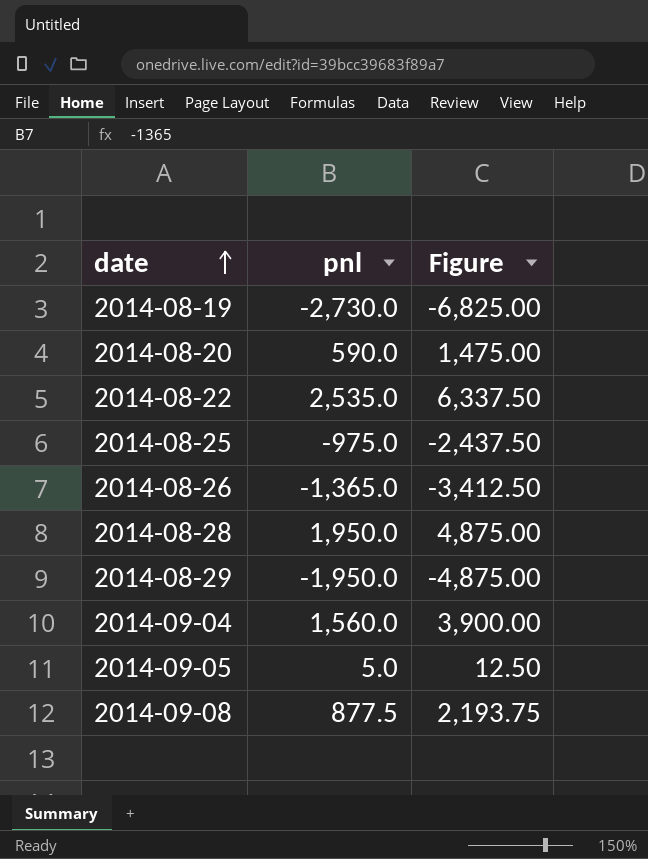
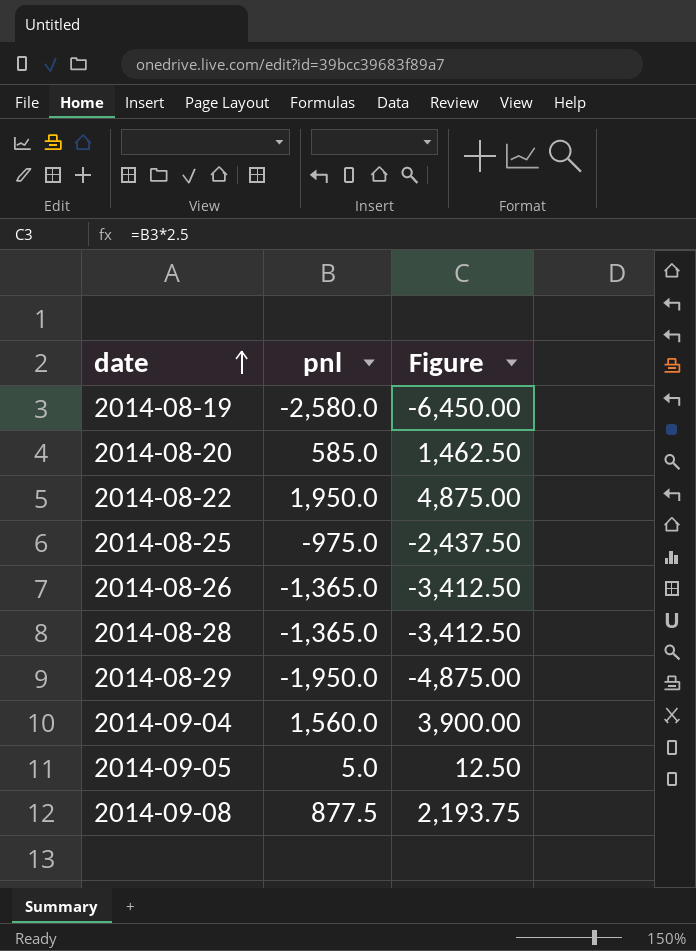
2014-08-19 | pnl: -2,730.0 -> -2,580.0
2014-08-19 | Figure: -6,825.00 -> -6,450.00
2014-08-20 | pnl: 590.0 -> 585.0
2014-08-20 | Figure: 1,475.00 -> 1,462.50
2014-08-22 | pnl: 2,535.0 -> 1,950.0
2014-08-22 | Figure: 6,337.50 -> 4,875.00
2014-08-28 | pnl: 1,950.0 -> -1,365.0
2014-08-28 | Figure: 4,875.00 -> -3,412.50

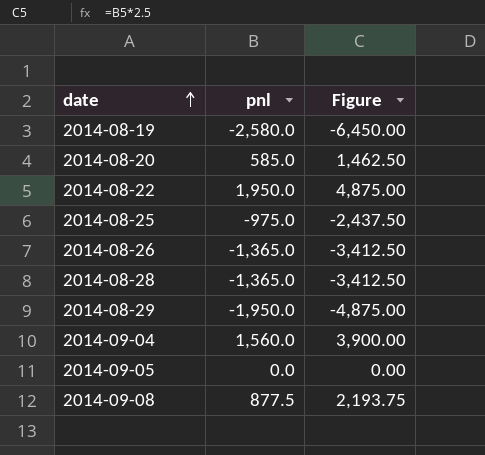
2014-09-05 | pnl: 5.0 -> 0.0
2014-09-05 | Figure: 12.50 -> 0.00

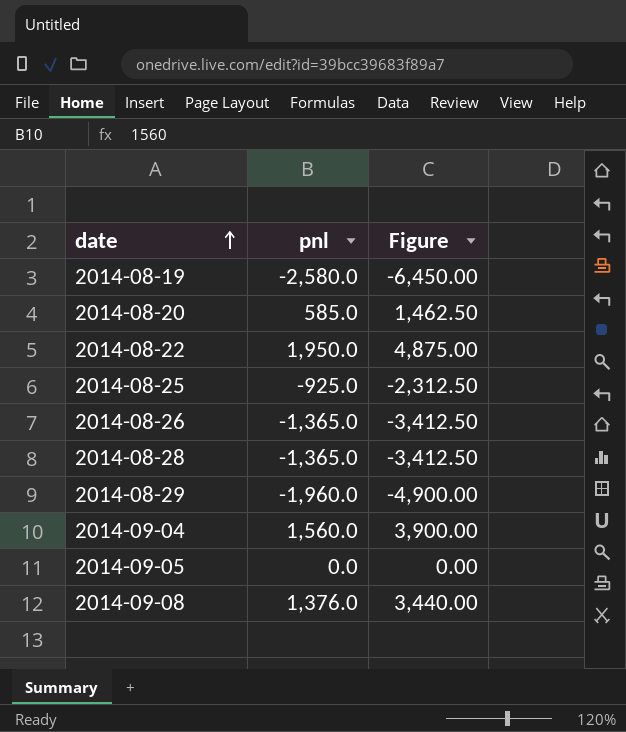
2014-08-25 | pnl: -975.0 -> -925.0
2014-08-25 | Figure: -2,437.50 -> -2,312.50
2014-08-29 | pnl: -1,950.0 -> -1,960.0
2014-08-29 | Figure: -4,875.00 -> -4,900.00
2014-09-08 | pnl: 877.5 -> 1,376.0
2014-09-08 | Figure: 2,193.75 -> 3,440.00

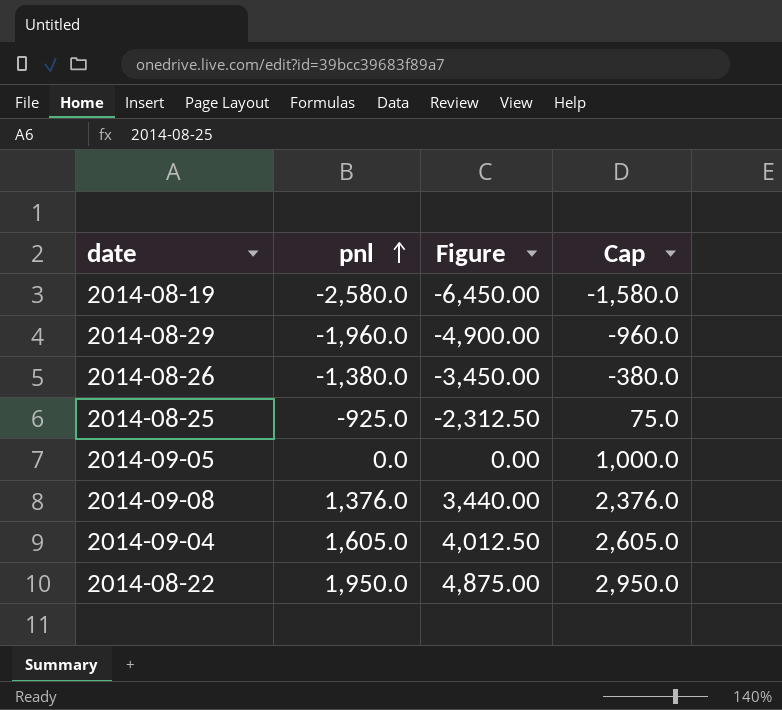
row order: date ascending -> pnl ascending
column Cap | formula: none -> [pnl] + 1000
row 2014-08-20: 585.0 | 1,462.50 -> none
row 2014-08-28: -1,365.0 | -3,412.50 -> none
2014-08-26 | pnl: -1,365.0 -> -1,380.0
2014-08-26 | Figure: -3,412.50 -> -3,450.00
2014-09-04 | pnl: 1,560.0 -> 1,605.0
2014-09-04 | Figure: 3,900.00 -> 4,012.50

